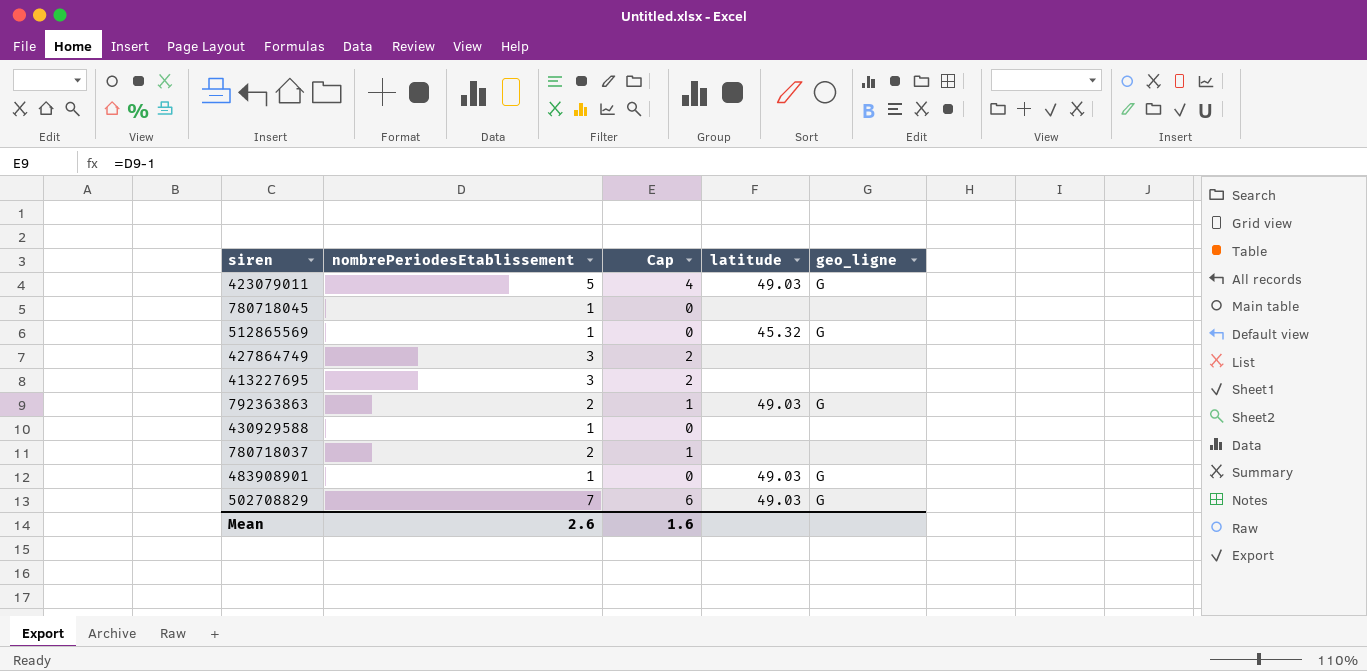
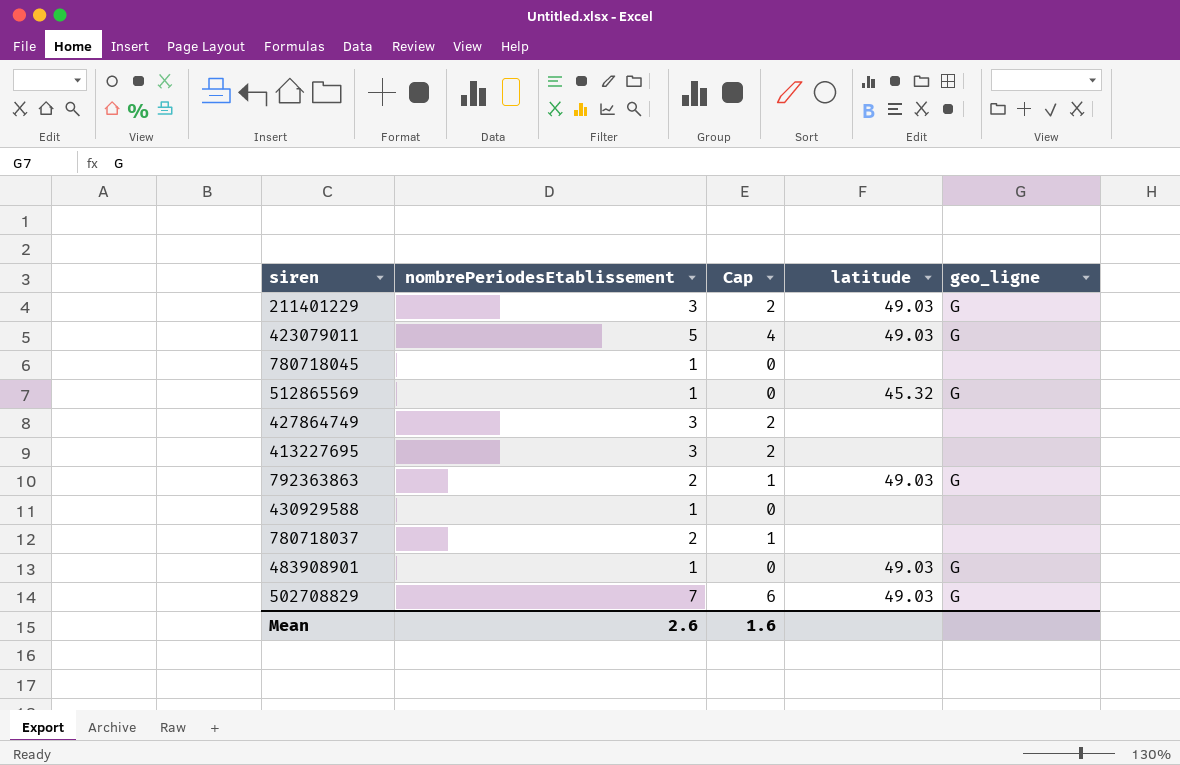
row 211401229: none -> 3 | 2 | 49.03 | G

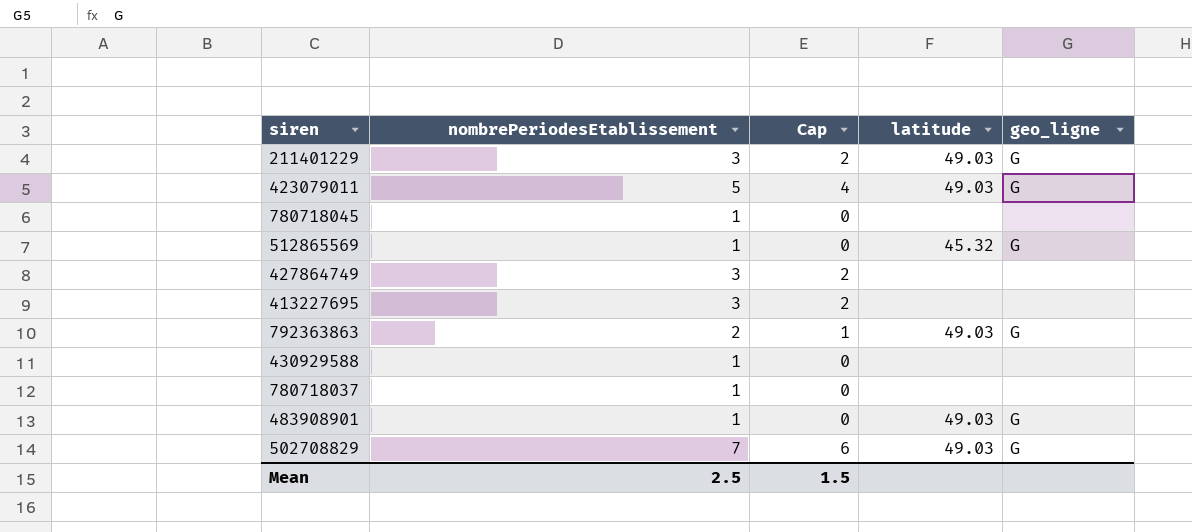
780718037 | nombrePeriodesEtablissement: 2 -> 1
780718037 | Cap: 1 -> 0
Mean | nombrePeriodesEtablissement: 2.6 -> 2.5
Mean | Cap: 1.6 -> 1.5

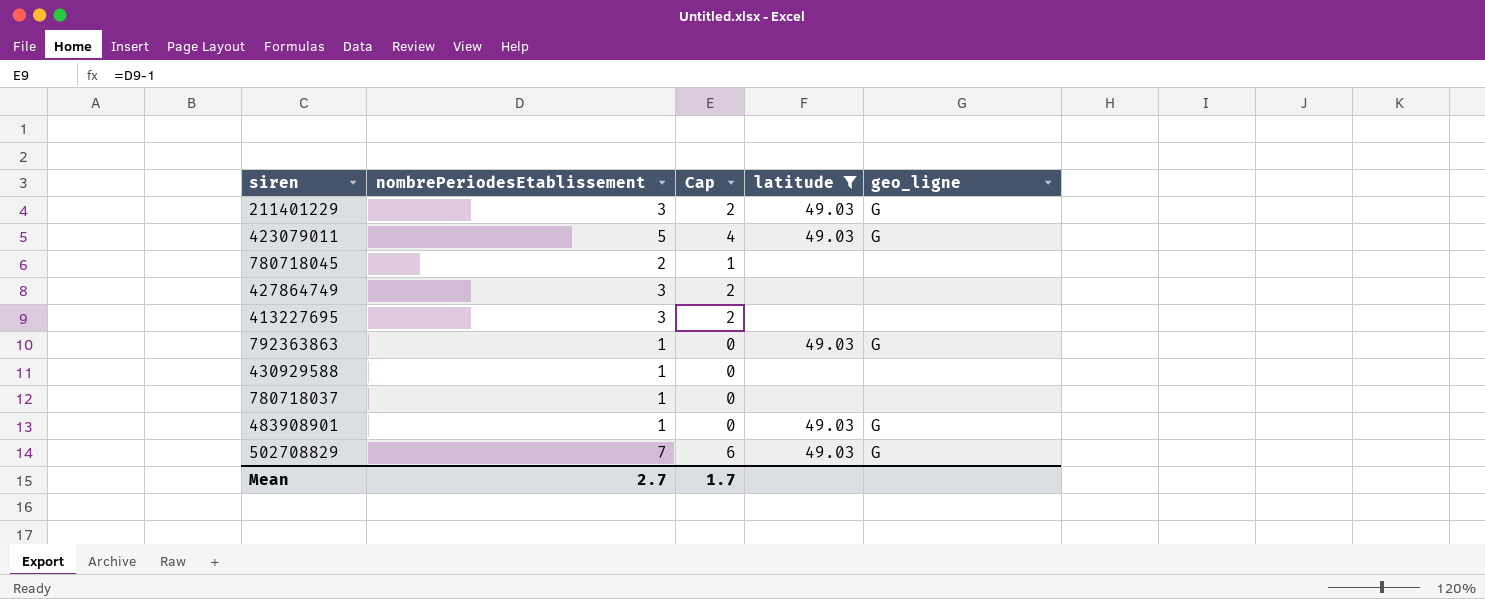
filter: none -> latitude != 45.32
780718045 | nombrePeriodesEtablissement: 1 -> 2
780718045 | Cap: 0 -> 1
792363863 | nombrePeriodesEtablissement: 2 -> 1
792363863 | Cap: 1 -> 0
Mean | nombrePeriodesEtablissement: 2.5 -> 2.7
Mean | Cap: 1.5 -> 1.7

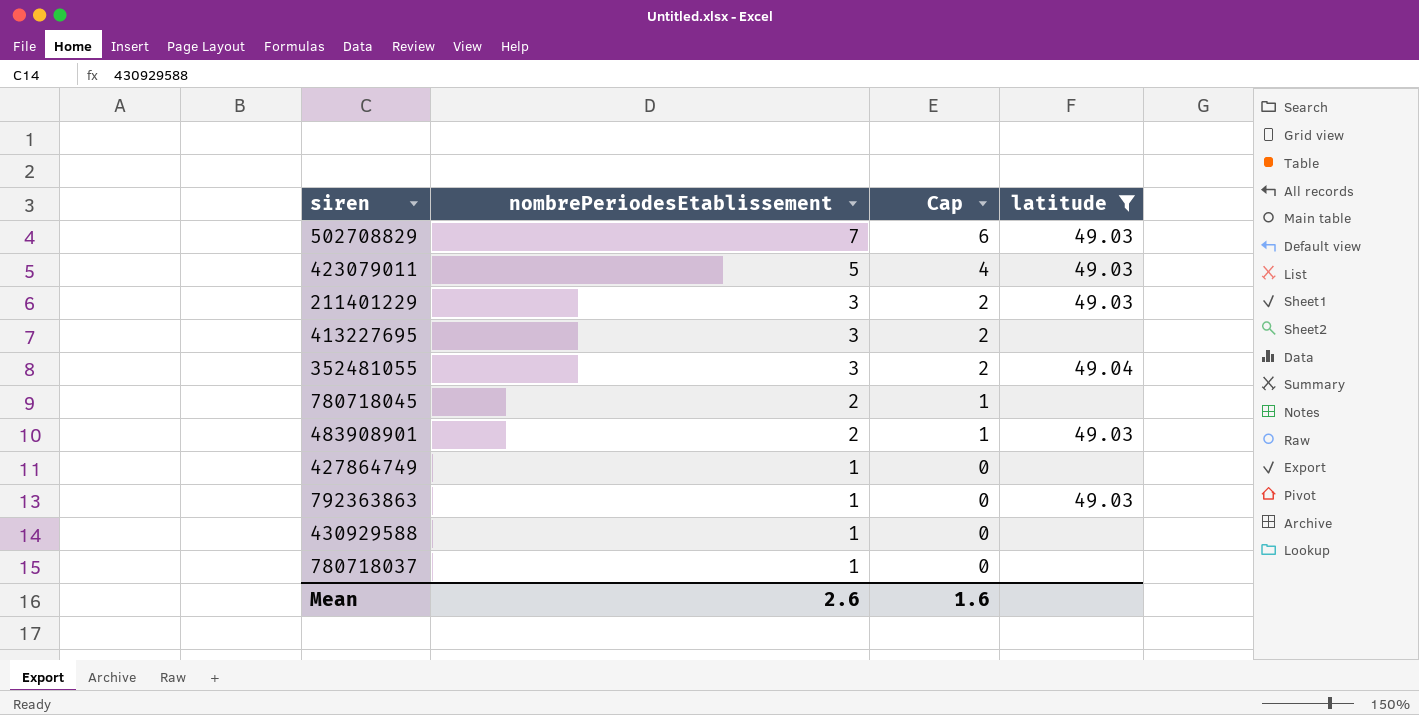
row order: none -> nombrePeriodesEtablissement descending
column geo_ligne | position: 5 -> none
row 352481055: none -> 3 | 2 | 49.04
483908901 | nombrePeriodesEtablissement: 1 -> 2
483908901 | Cap: 0 -> 1
427864749 | nombrePeriodesEtablissement: 3 -> 1
427864749 | Cap: 2 -> 0
Mean | nombrePeriodesEtablissement: 2.7 -> 2.6
Mean | Cap: 1.7 -> 1.6

